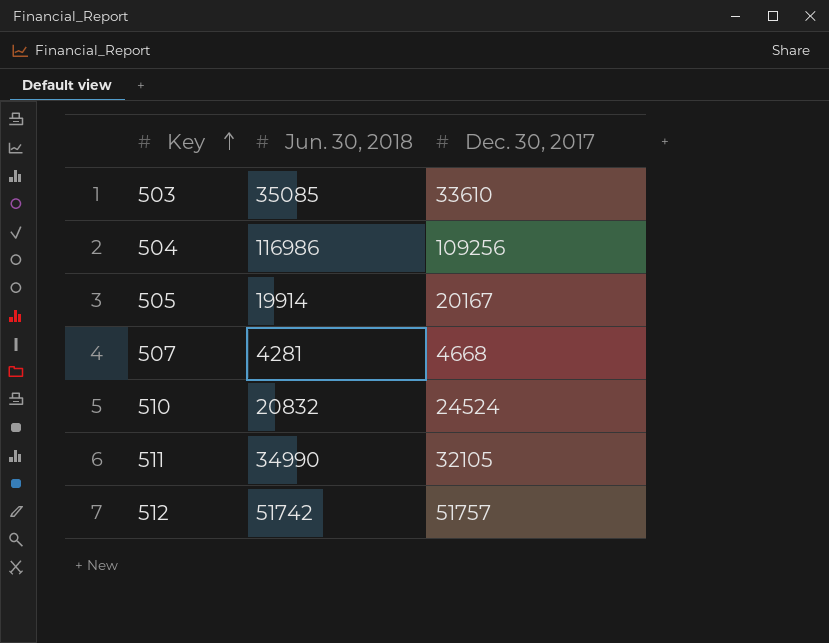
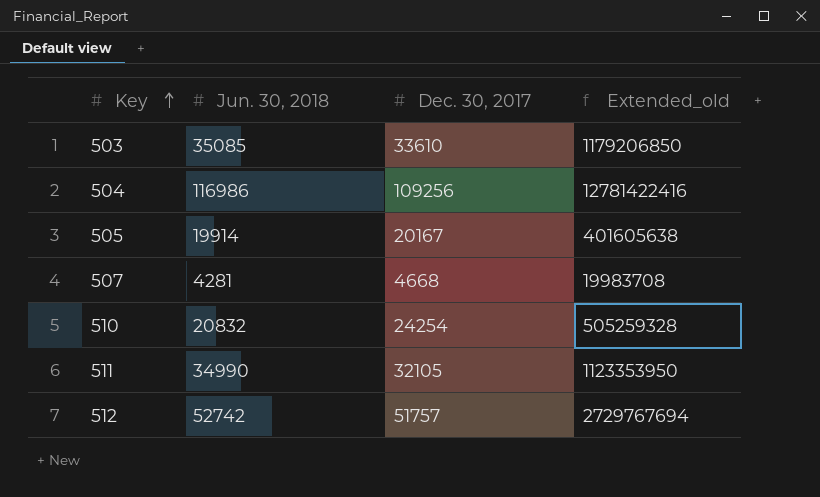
column Extended_old | formula: none -> [Jun. 30, 2018] * [Dec. 30, 2017]
510 | Dec. 30, 2017: 24524 -> 24254
512 | Jun. 30, 2018: 51742 -> 52742

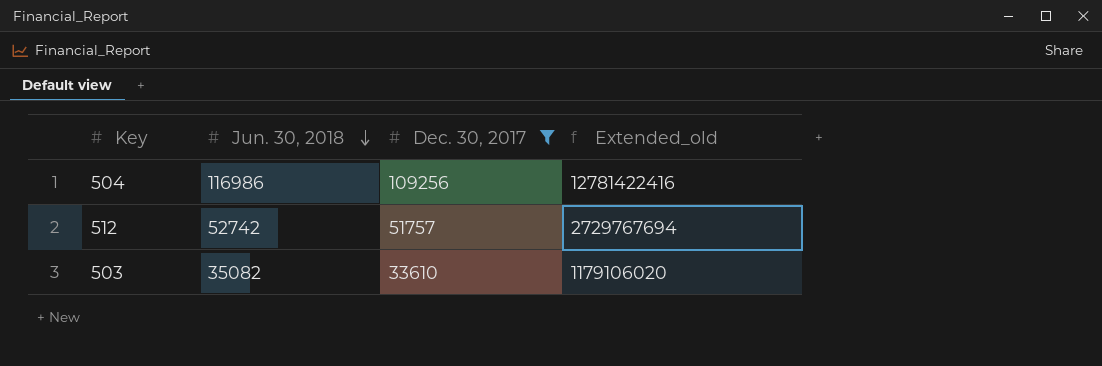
filter: none -> Dec. 30, 2017 >= 33610
row order: Key ascending -> Jun. 30, 2018 descending
503 | Jun. 30, 2018: 35085 -> 35082
503 | Extended_old: 1179206850 -> 1179106020

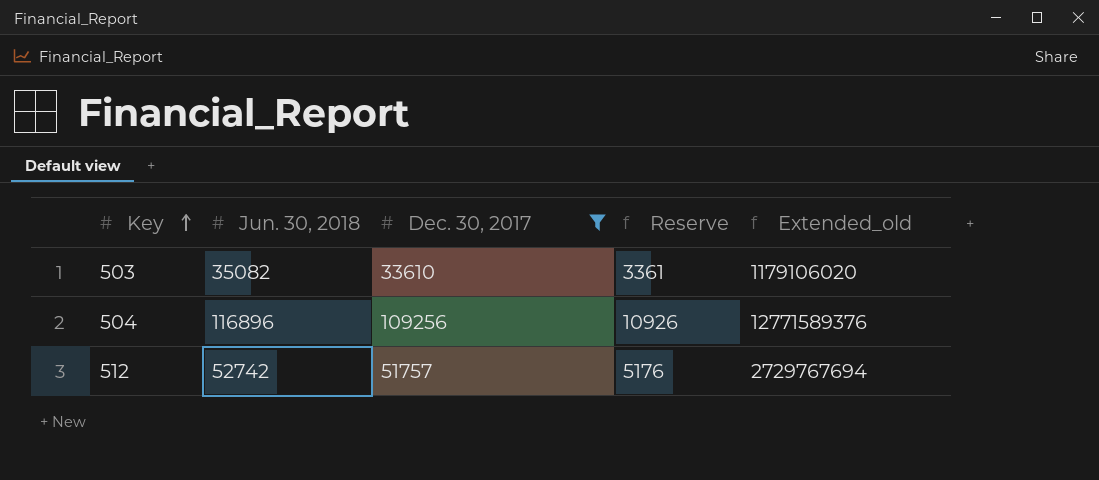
row order: Jun. 30, 2018 descending -> Key ascending
column Reserve | formula: none -> [Dec. 30, 2017] * 0.1
504 | Jun. 30, 2018: 116986 -> 116896
504 | Extended_old: 12781422416 -> 12771589376

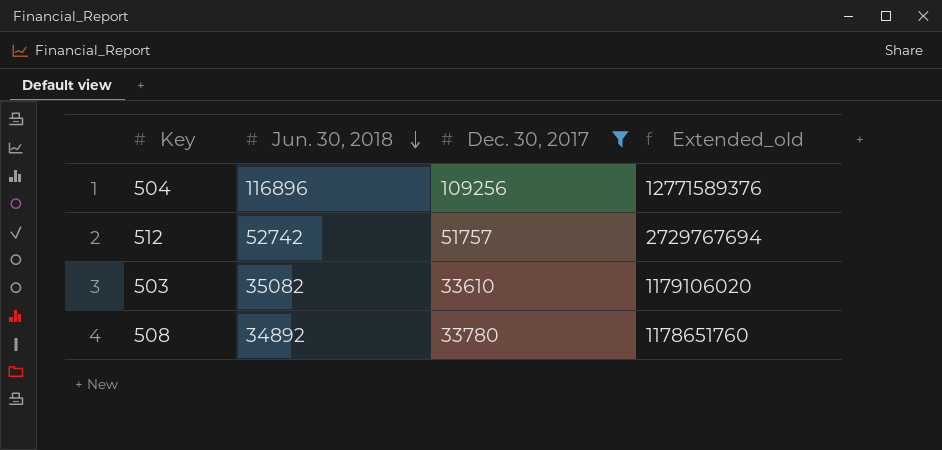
row order: Key ascending -> Jun. 30, 2018 descending
column Reserve | formula: [Dec. 30, 2017] * 0.1 -> none
row 508: none -> 34892 | 33780 | 1178651760

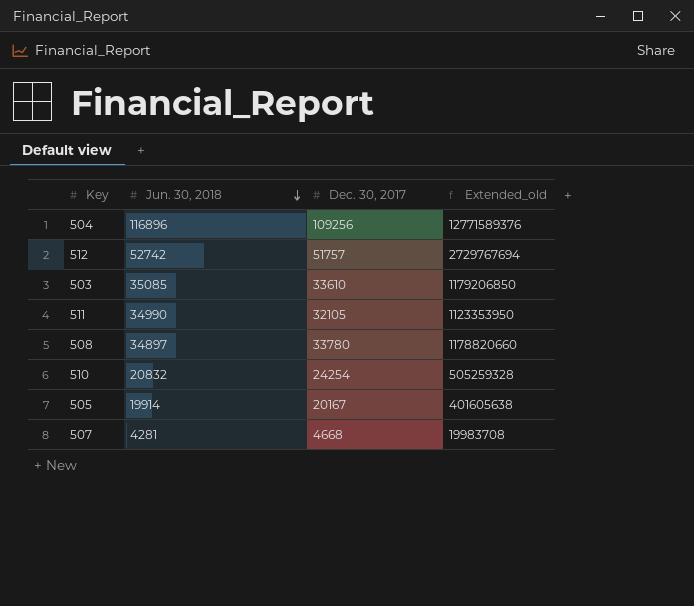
filter: Dec. 30, 2017 >= 33610 -> none
503 | Jun. 30, 2018: 35082 -> 35085
503 | Extended_old: 1179106020 -> 1179206850
508 | Jun. 30, 2018: 34892 -> 34897
508 | Extended_old: 1178651760 -> 1178820660

